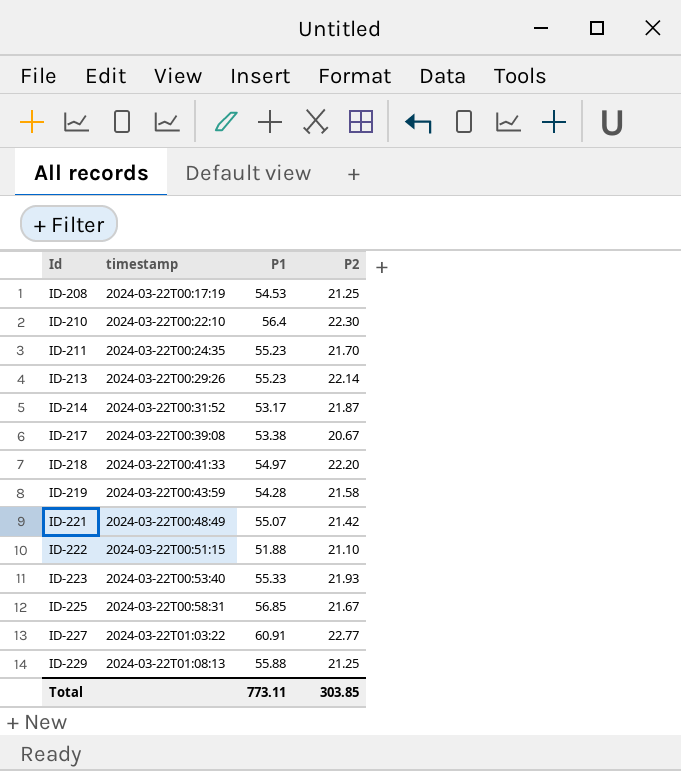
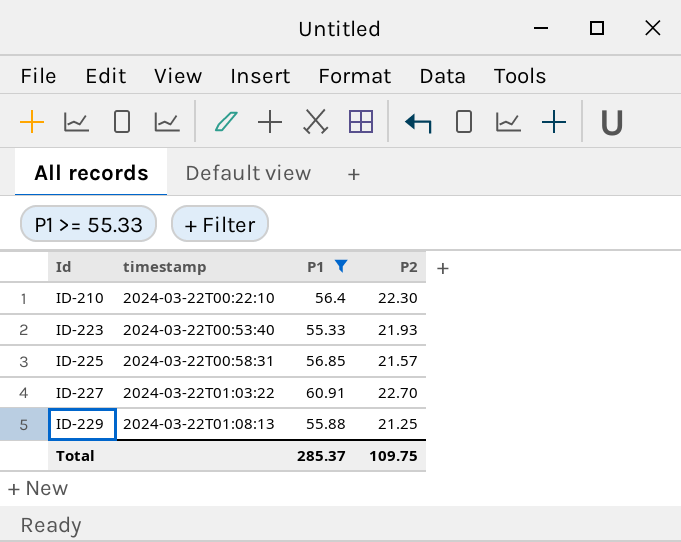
filter: none -> P1 >= 55.33
ID-225 | P2: 21.67 -> 21.57
ID-227 | P2: 22.77 -> 22.70
Total | P1: 773.11 -> 285.37
Total | P2: 303.85 -> 109.75

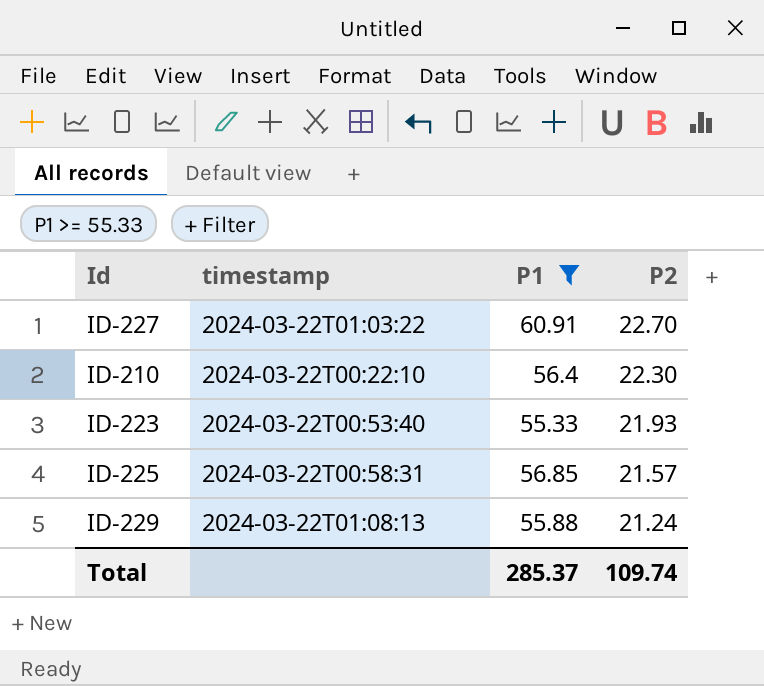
row order: Id ascending -> P2 descending
ID-229 | P2: 21.25 -> 21.24
Total | P2: 109.75 -> 109.74

